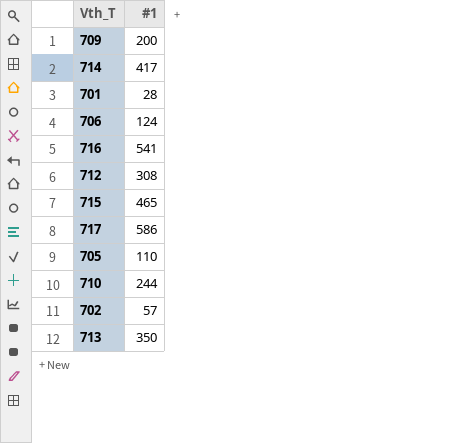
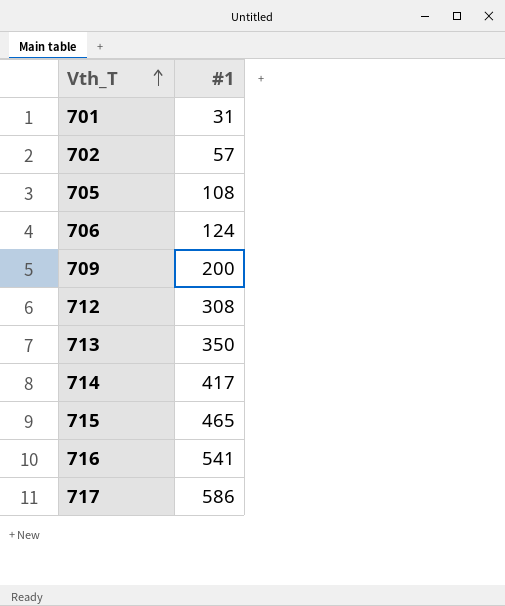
row order: none -> Vth_T ascending
row 710: 244 -> none
701 | #1: 28 -> 31
705 | #1: 110 -> 108

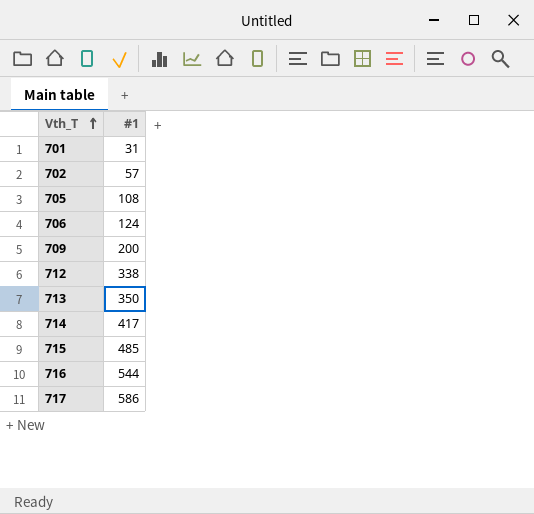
712 | #1: 308 -> 338
715 | #1: 465 -> 485
716 | #1: 541 -> 544

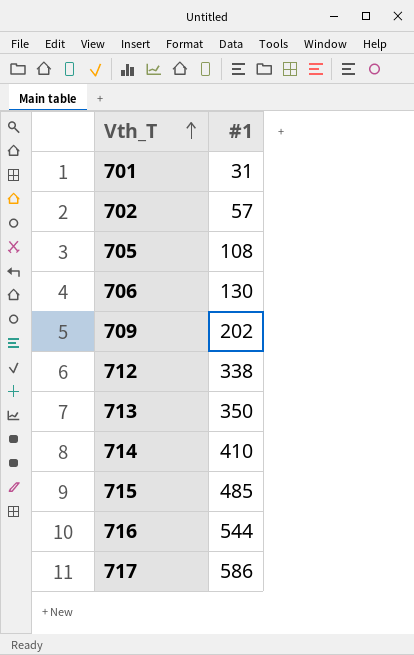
706 | #1: 124 -> 130
709 | #1: 200 -> 202
714 | #1: 417 -> 410

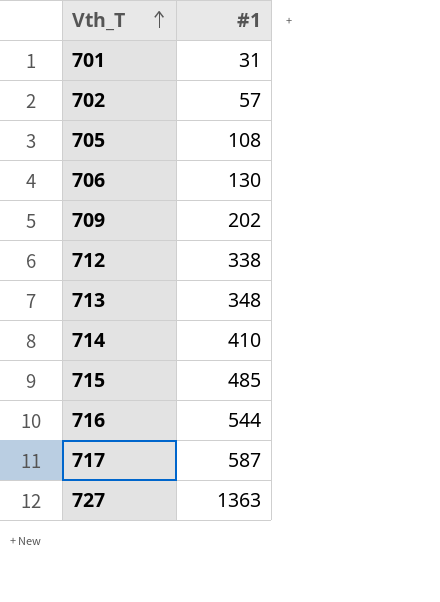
713 | #1: 350 -> 348
717 | #1: 586 -> 587
row 727: none -> 1363

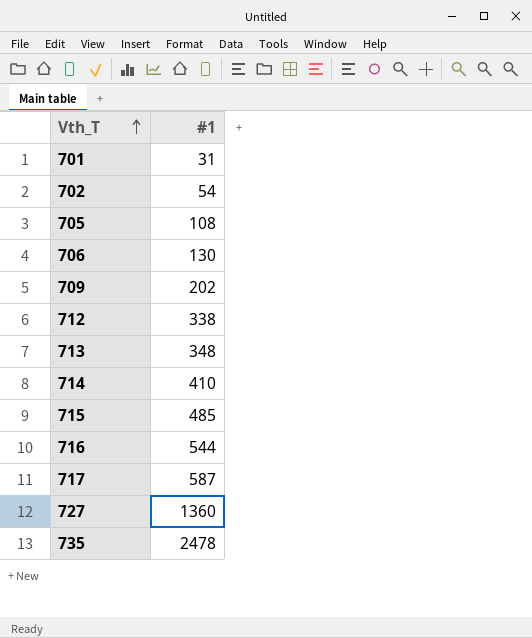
702 | #1: 57 -> 54
727 | #1: 1363 -> 1360
row 735: none -> 2478

